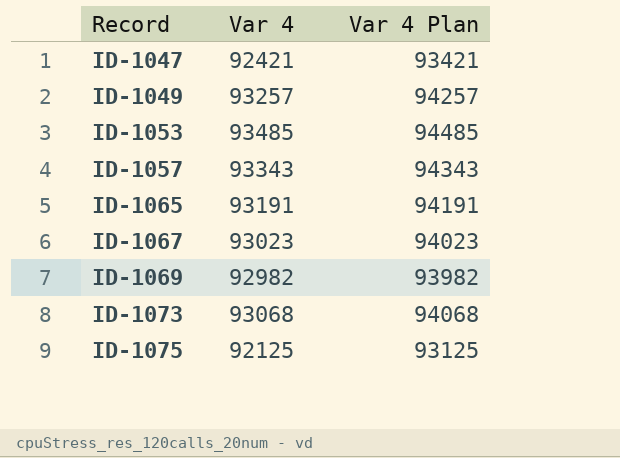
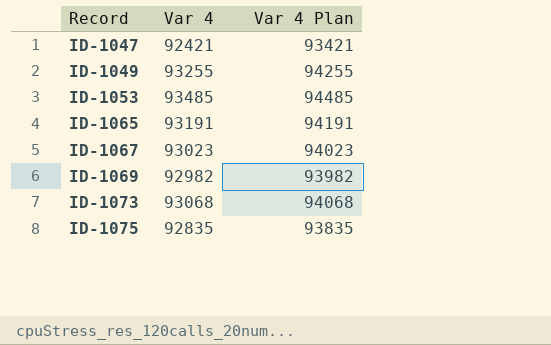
row ID-1057: 93343 | 94343 -> none
ID-1049 | Var 4: 93257 -> 93255
ID-1049 | Var 4 Plan: 94257 -> 94255
ID-1075 | Var 4: 92125 -> 92835
ID-1075 | Var 4 Plan: 93125 -> 93835

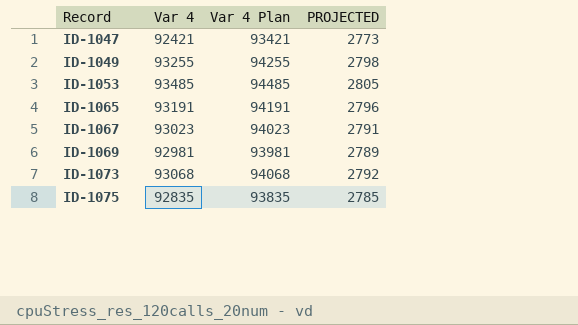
column PROJECTED | formula: none -> [Var 4] * 0.03
ID-1069 | Var 4: 92982 -> 92981
ID-1069 | Var 4 Plan: 93982 -> 93981

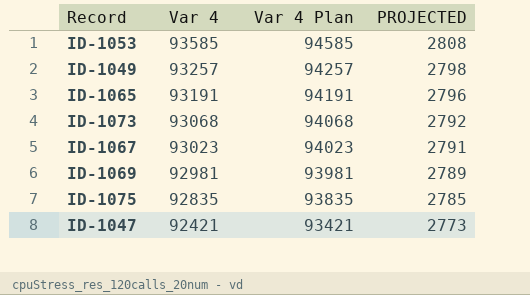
row order: Record ascending -> Var 4 descending
ID-1053 | Var 4: 93485 -> 93585
ID-1053 | Var 4 Plan: 94485 -> 94585
ID-1053 | PROJECTED: 2805 -> 2808
ID-1049 | Var 4: 93255 -> 93257
ID-1049 | Var 4 Plan: 94255 -> 94257

